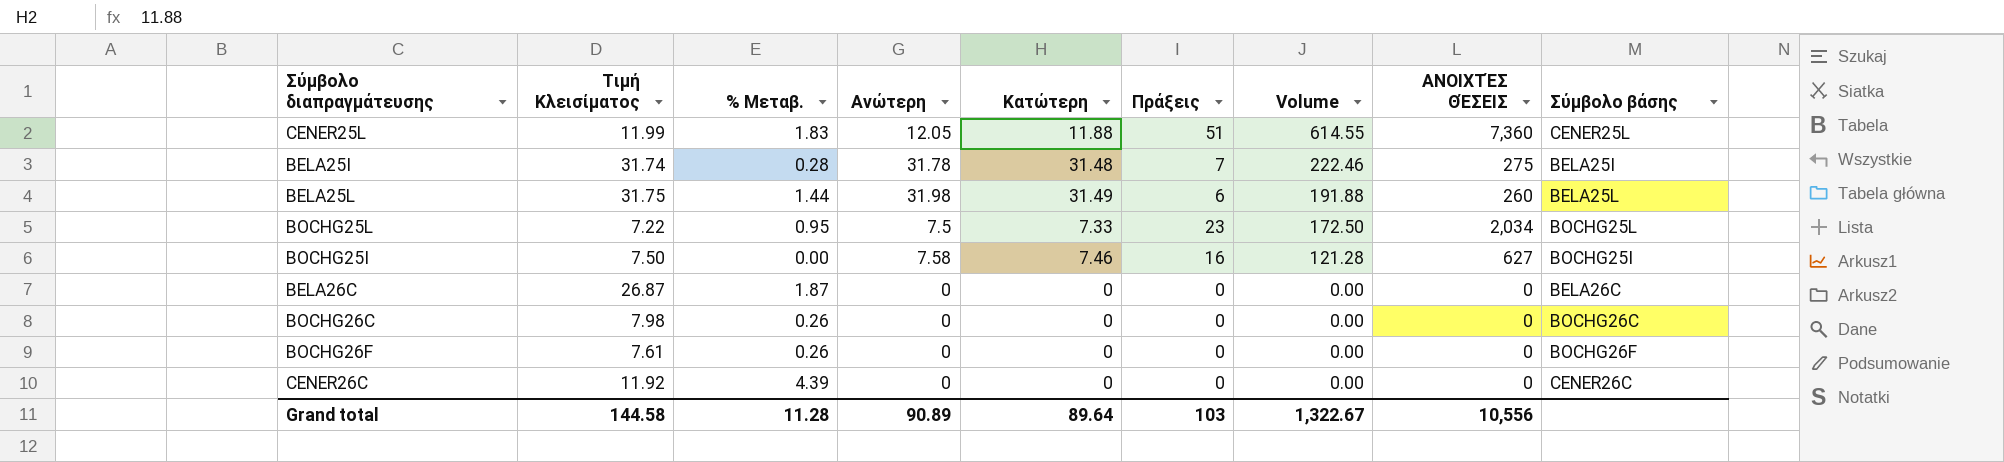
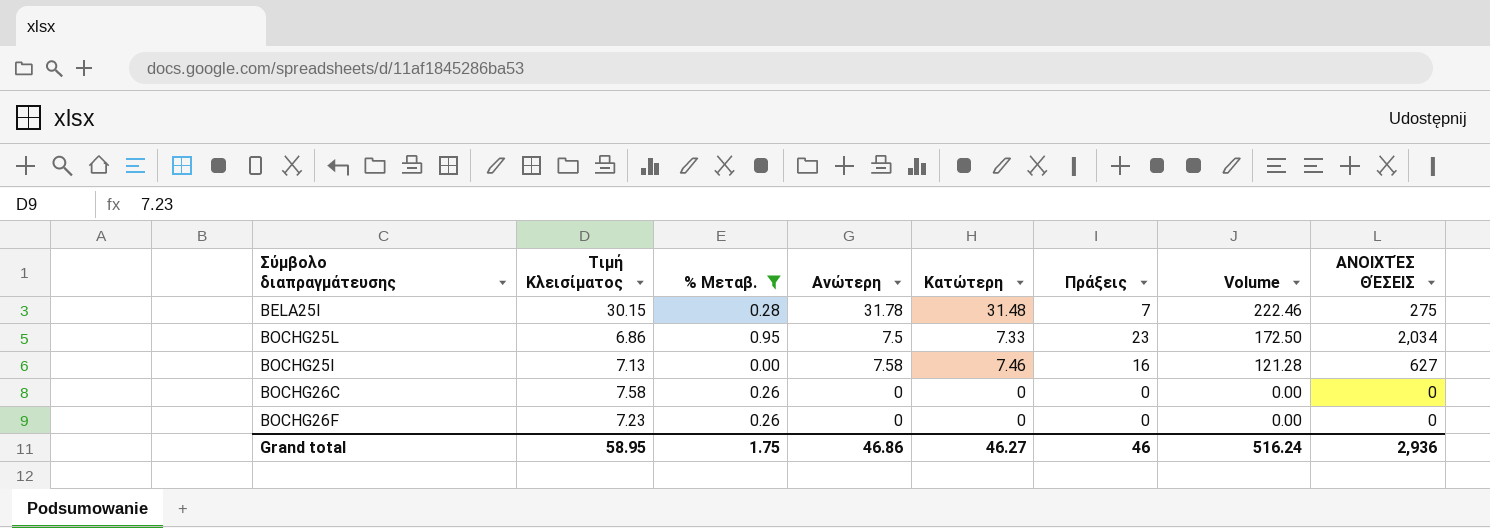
filter: none -> % Μεταβ. <= 0.95
column Σύμβολο βάσης | position: 9 -> none
BELA25I | Τιμή Κλεισίματος: 31.74 -> 30.15
BOCHG25L | Τιμή Κλεισίματος: 7.22 -> 6.86
BOCHG25I | Τιμή Κλεισίματος: 7.50 -> 7.13
BOCHG26C | Τιμή Κλεισίματος: 7.98 -> 7.58
BOCHG26F | Τιμή Κλεισίματος: 7.61 -> 7.23
Grand total | Τιμή Κλεισίματος: 144.58 -> 58.95
Grand total | % Μεταβ.: 11.28 -> 1.75
Grand total | Ανώτερη: 90.89 -> 46.86
Grand total | Κατώτερη: 89.64 -> 46.27
Grand total | Πράξεις: 103 -> 46
Grand total | Volume: 1,322.67 -> 516.24
Grand total | ΑΝΟΙΧΤΈΣ ΘΈΣΕΙΣ: 10,556 -> 2,936

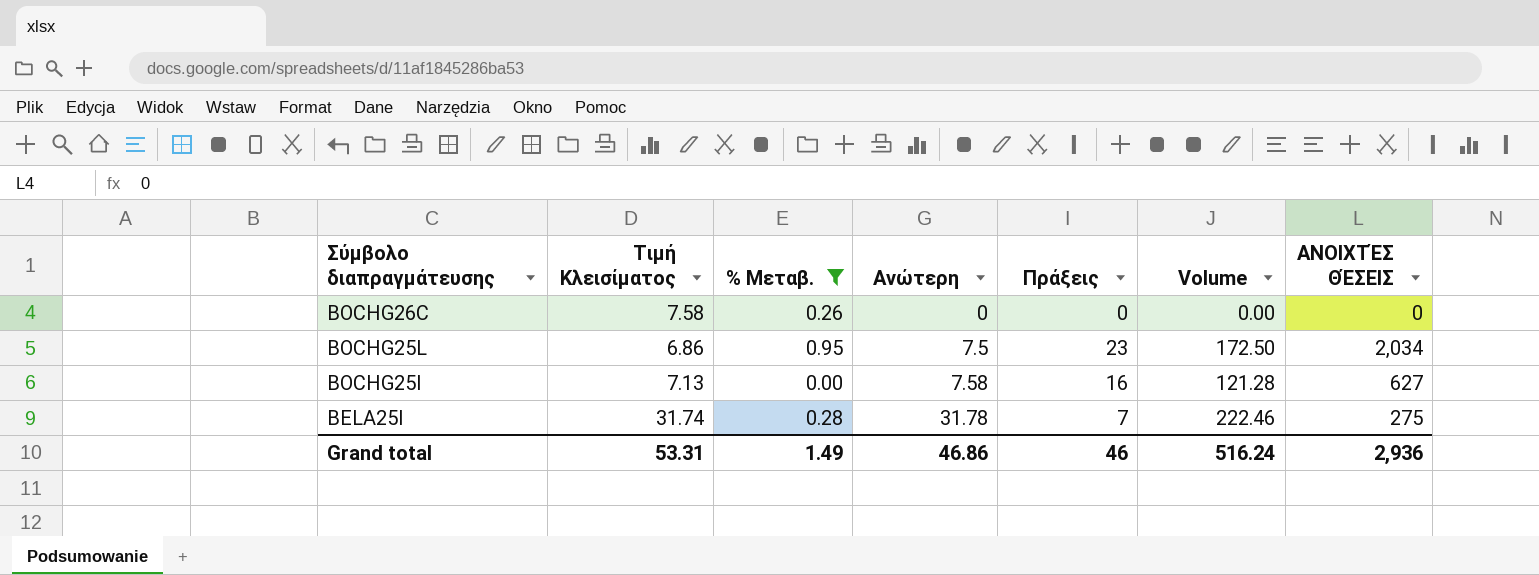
row order: Volume descending -> Σύμβολο διαπραγμάτευσης descending
column Κατώτερη | position: 5 -> none
row BOCHG26F: 7.23 | 0.26 | 0 | 0 | 0 | 0.00 | 0 -> none
BELA25I | Τιμή Κλεισίματος: 30.15 -> 31.74
Grand total | Τιμή Κλεισίματος: 58.95 -> 53.31
Grand total | % Μεταβ.: 1.75 -> 1.49

